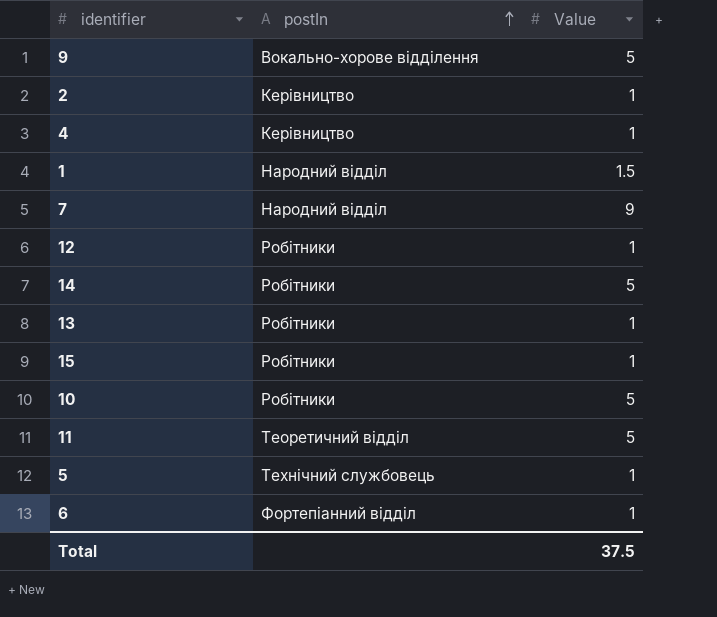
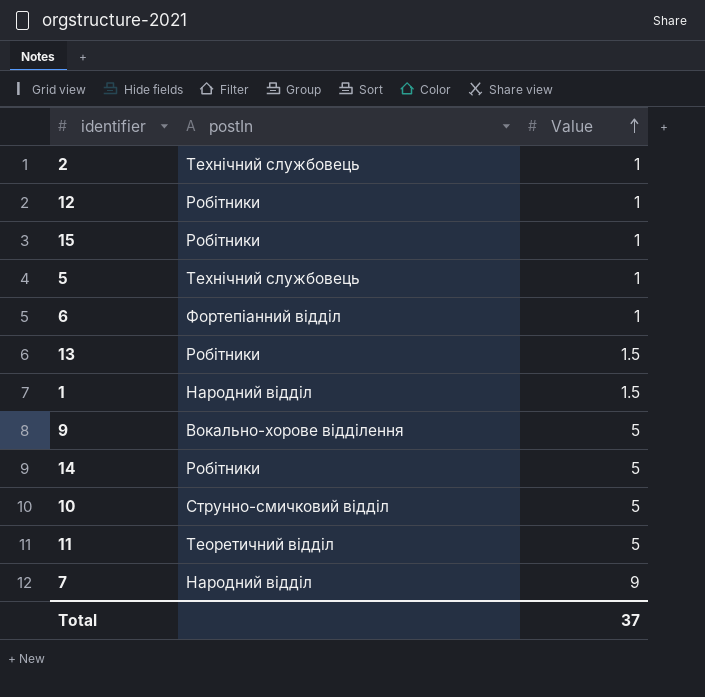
row order: postIn ascending -> Value ascending
row 4: Керівництво | 1 -> none
2 | postIn: Керівництво -> Технічний службовець
13 | Value: 1 -> 1.5
10 | postIn: Робітники -> Струнно-смичковий відділ
Total | Value: 37.5 -> 37

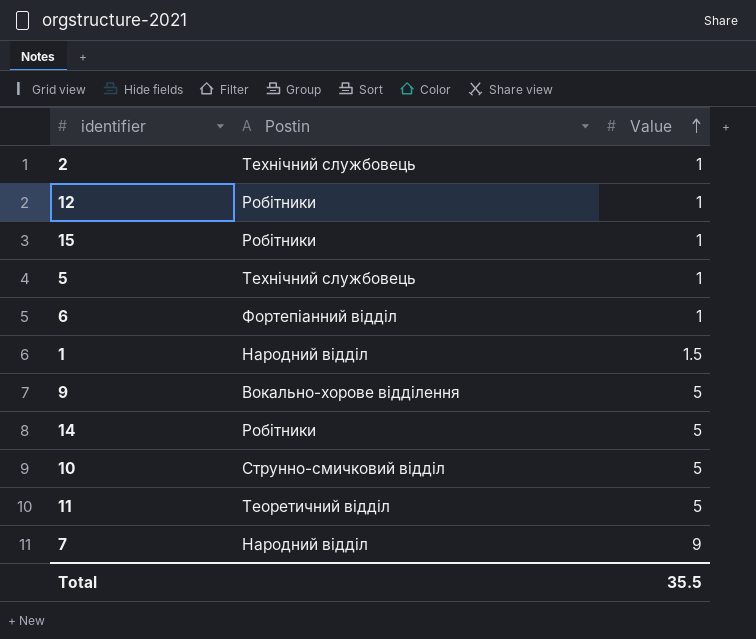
column name: postIn -> Postin
row 13: Робітники | 1.5 -> none
Total | Value: 37 -> 35.5

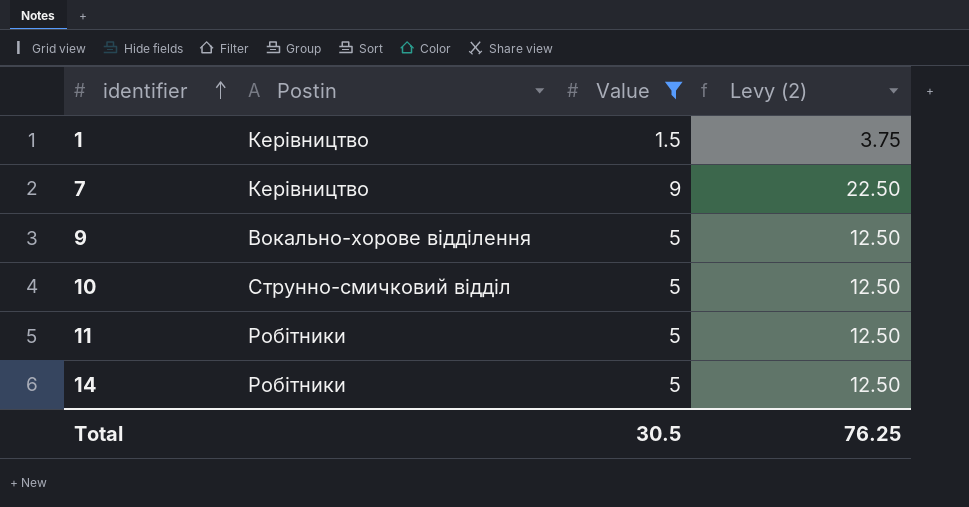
filter: none -> Value != 1
row order: Value ascending -> identifier ascending
column Levy (2) | formula: none -> [Value] * 2.5
1 | Postin: Народний відділ -> Керівництво
7 | Postin: Народний відділ -> Керівництво
11 | Postin: Теоретичний відділ -> Робітники
Total | Value: 35.5 -> 30.5

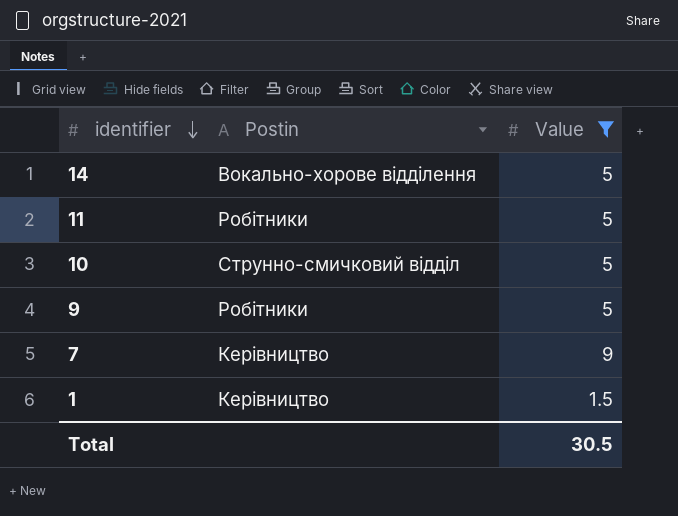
row order: identifier ascending -> identifier descending
column Levy (2) | formula: [Value] * 2.5 -> none
14 | Postin: Робітники -> Вокально-хорове відділення
9 | Postin: Вокально-хорове відділення -> Робітники

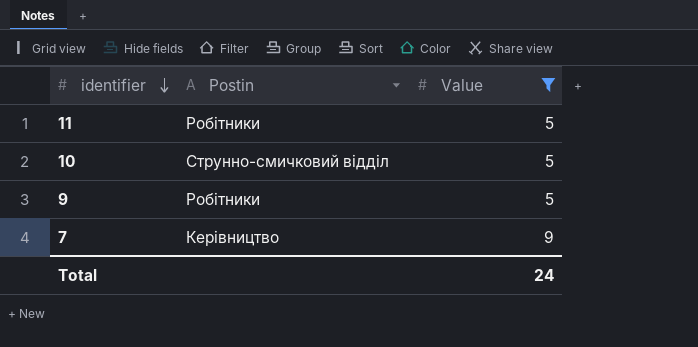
row 14: Вокально-хорове відділення | 5 -> none
row 1: Керівництво | 1.5 -> none
Total | Value: 30.5 -> 24

